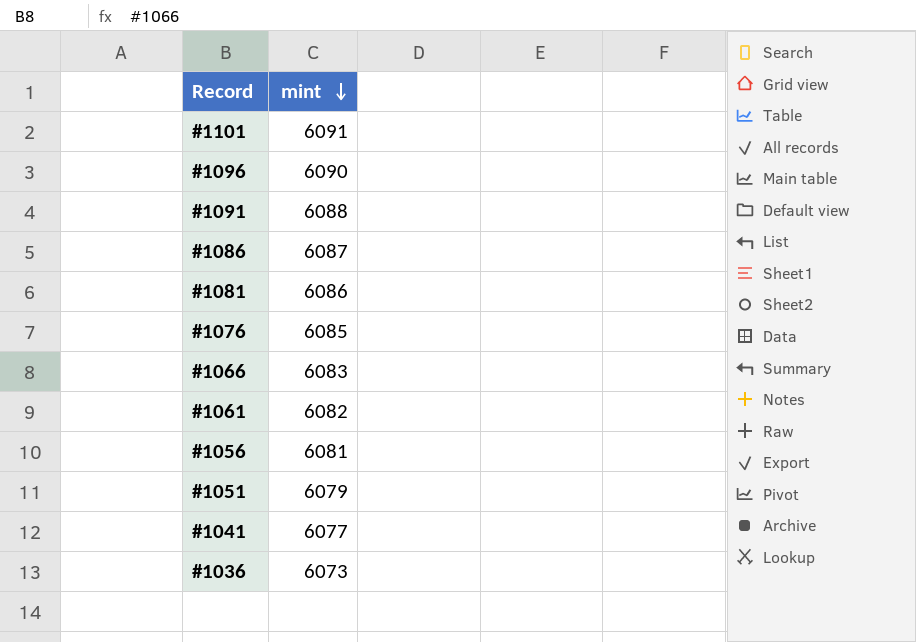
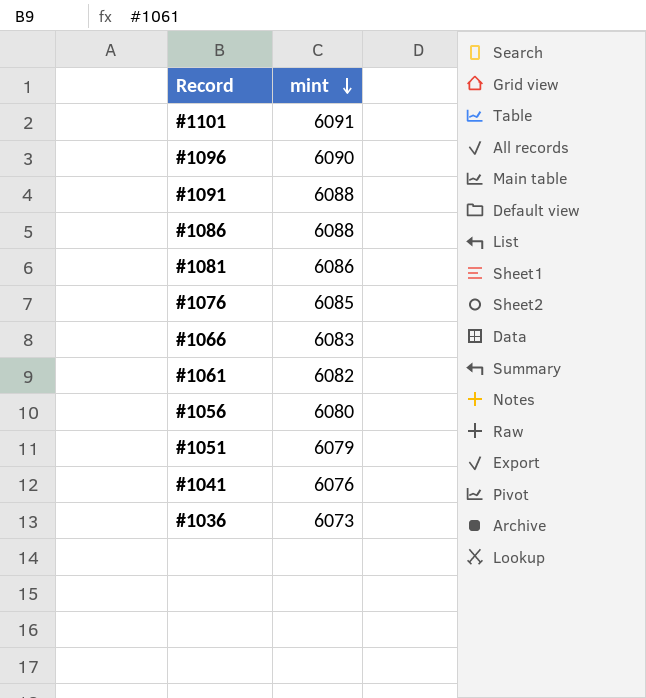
#1086 | mint: 6087 -> 6088
#1056 | mint: 6081 -> 6080
#1041 | mint: 6077 -> 6076

